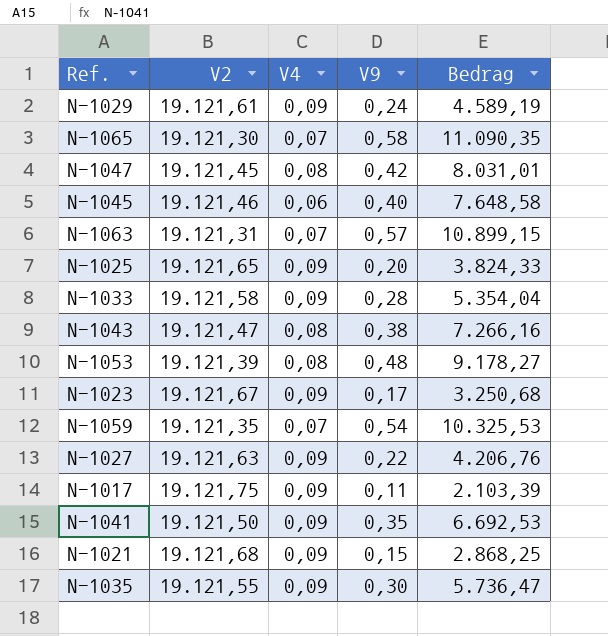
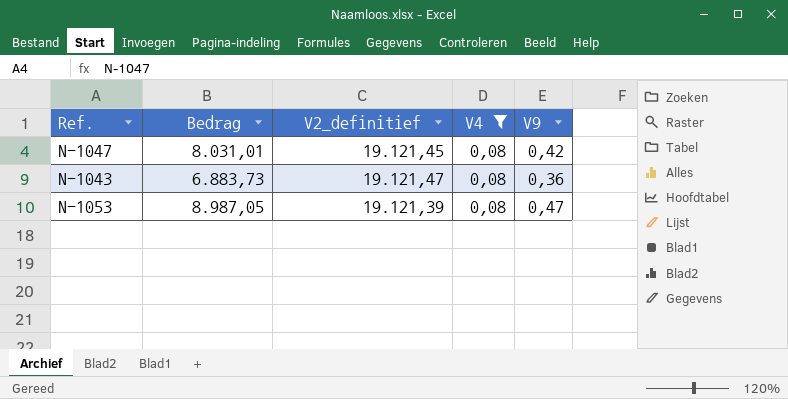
filter: none -> V4 = 0,08
column Bedrag | position: 5 -> 2
column name: V2 -> V2_definitief
N-1043 | Bedrag: 7.266,16 -> 6.883,73
N-1043 | V9: 0,38 -> 0,36
N-1053 | Bedrag: 9.178,27 -> 8.987,05
N-1053 | V9: 0,48 -> 0,47

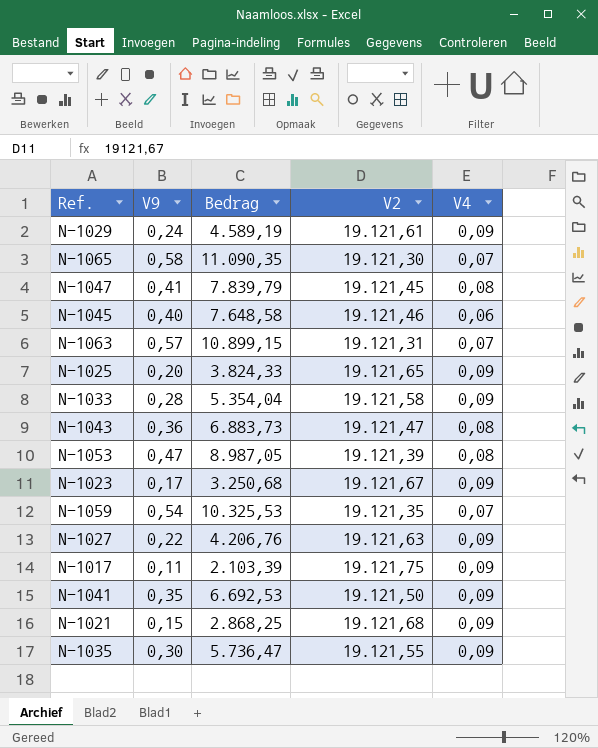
filter: V4 = 0,08 -> none
column V9 | position: 5 -> 2
column name: V2_definitief -> V2
N-1047 | V9: 0,42 -> 0,41
N-1047 | Bedrag: 8.031,01 -> 7.839,79

